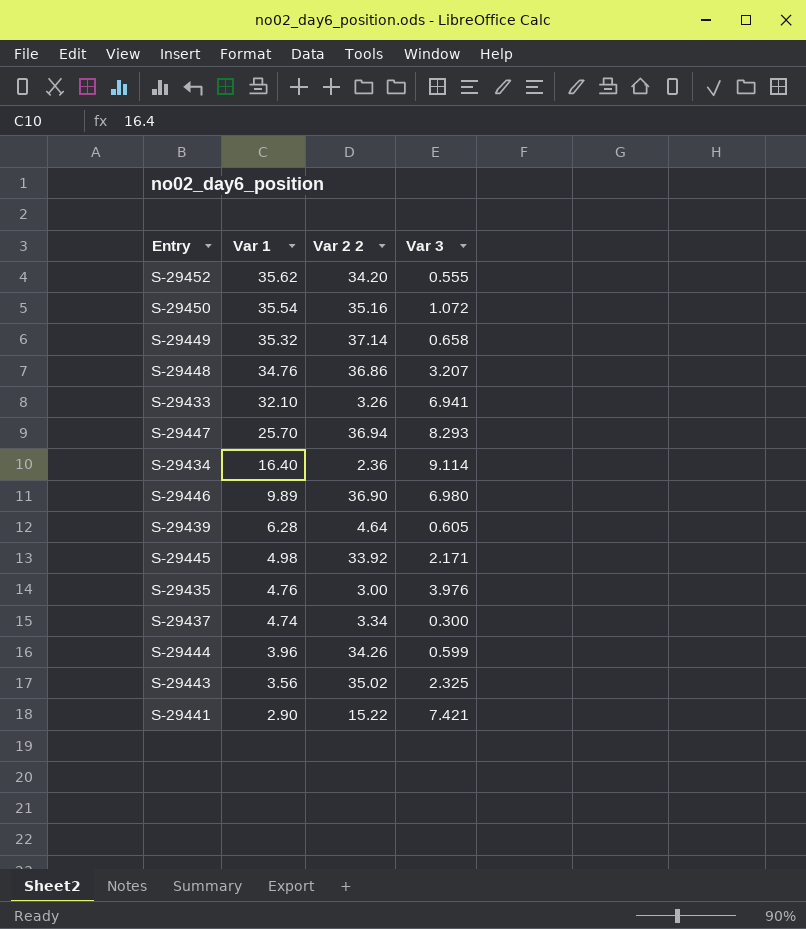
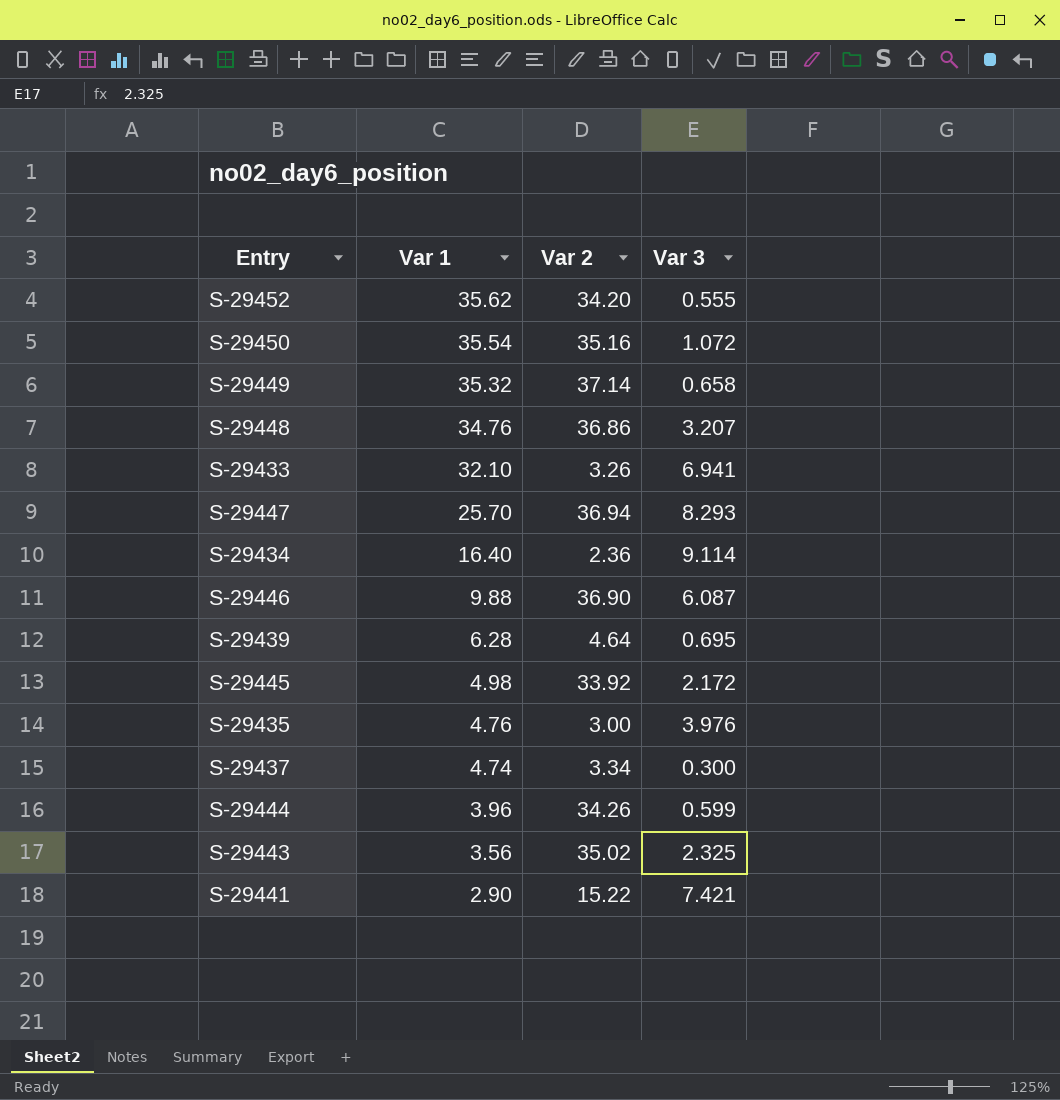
column name: Var 2 2 -> Var 2
S-29446 | Var 1: 9.89 -> 9.88
S-29446 | Var 3: 6.980 -> 6.087
S-29439 | Var 3: 0.605 -> 0.695
S-29445 | Var 3: 2.171 -> 2.172

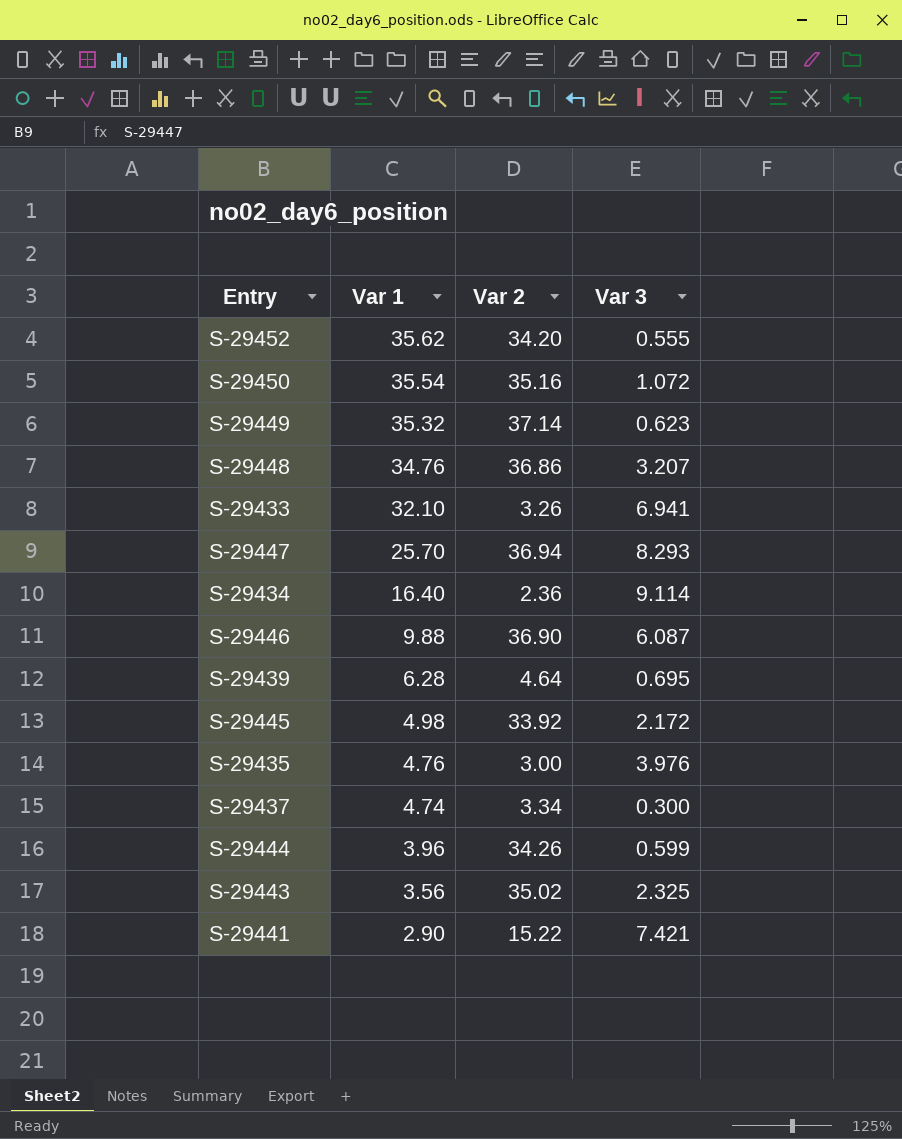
S-29449 | Var 3: 0.658 -> 0.623

